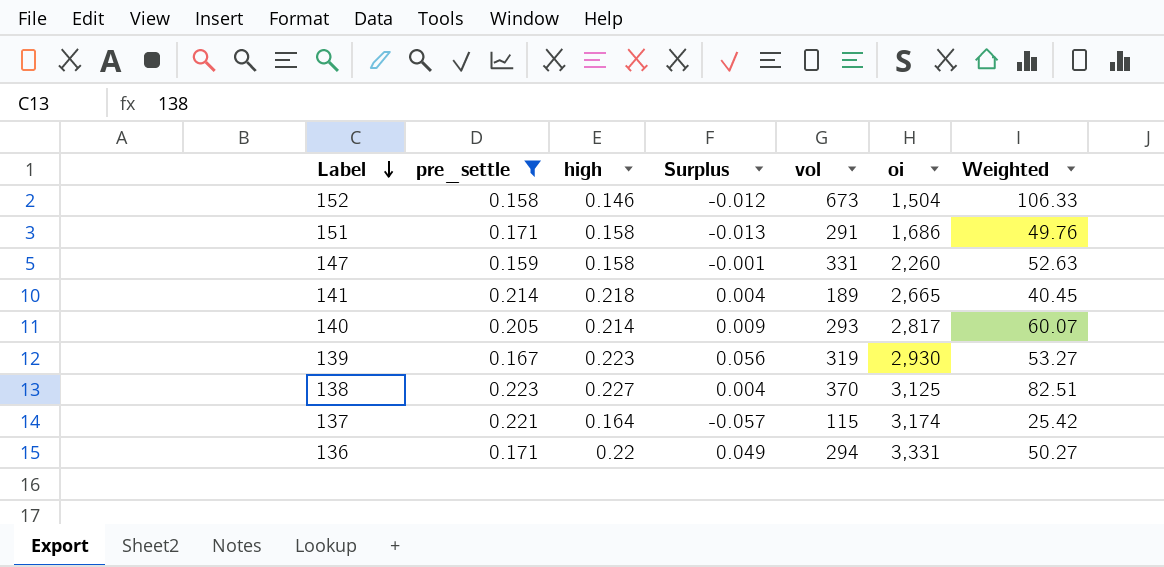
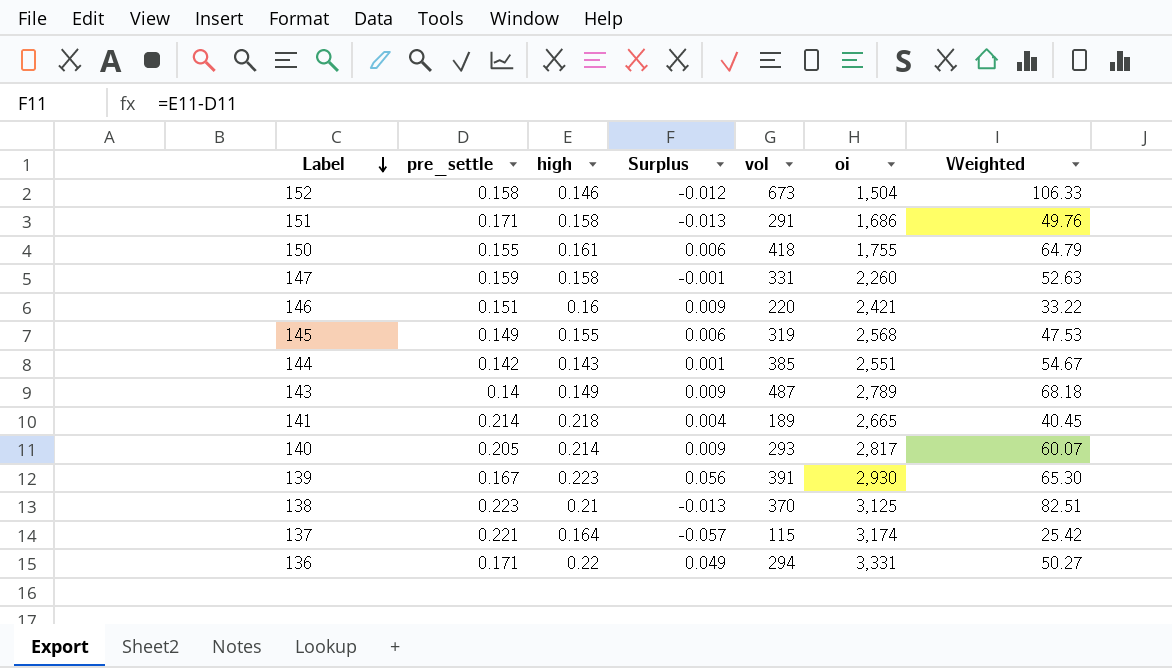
filter: pre_settle >= 0.158 -> none
139 | vol: 319 -> 391
139 | Weighted: 53.27 -> 65.30
138 | high: 0.227 -> 0.21
138 | Surplus: 0.004 -> -0.013

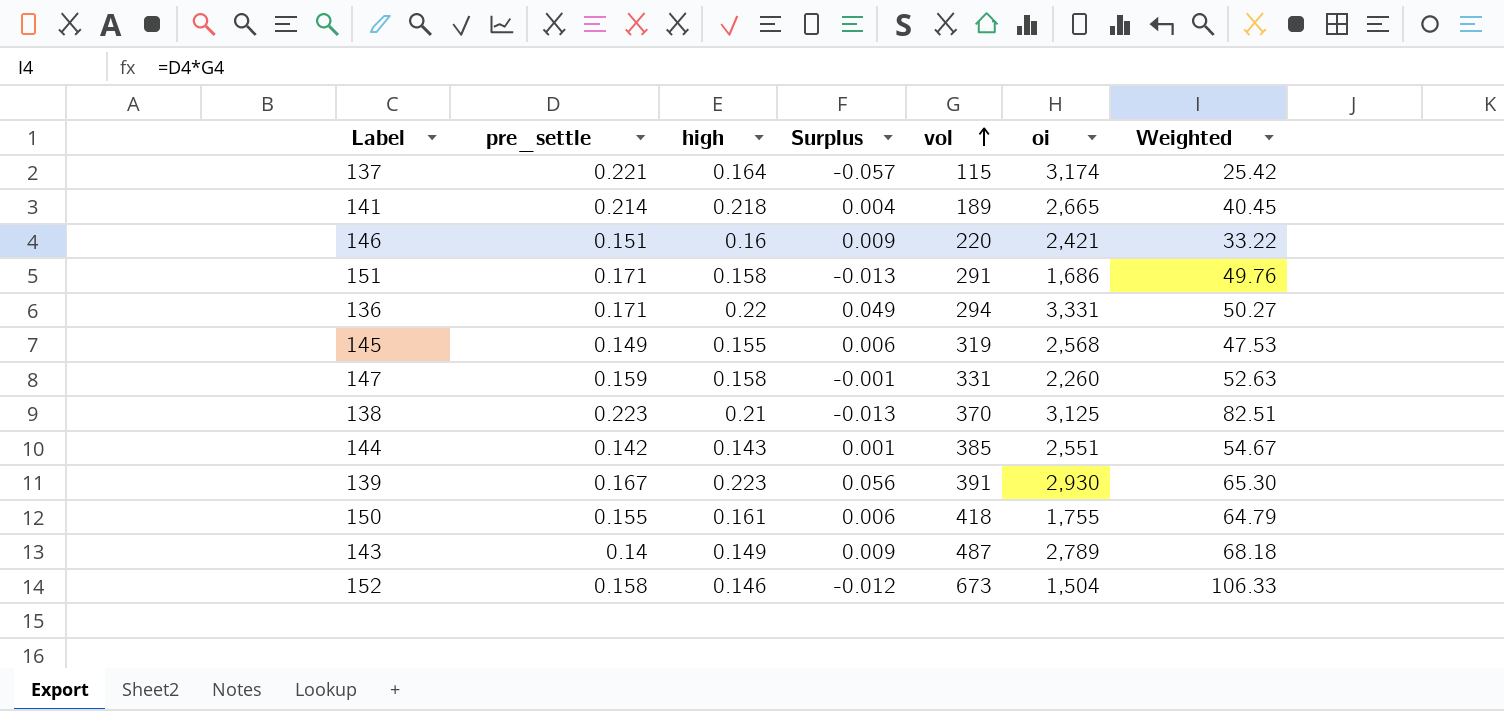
row order: Label descending -> vol ascending
row 140: 0.205 | 0.214 | 0.009 | 293 | 2,817 | 60.07 -> none

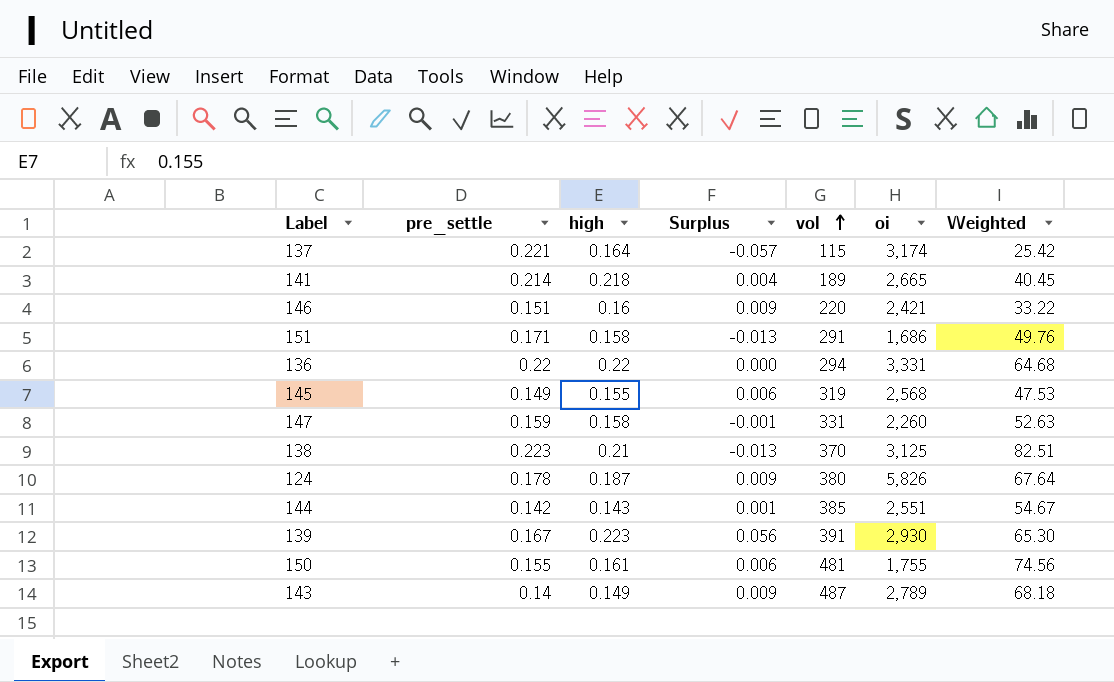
row 152: 0.158 | 0.146 | -0.012 | 673 | 1,504 | 106.33 -> none
136 | pre_settle: 0.171 -> 0.22
136 | Surplus: 0.049 -> 0.000
136 | Weighted: 50.27 -> 64.68
row 124: none -> 0.178 | 0.187 | 0.009 | 380 | 5,826 | 67.64
150 | vol: 418 -> 481
150 | Weighted: 64.79 -> 74.56

